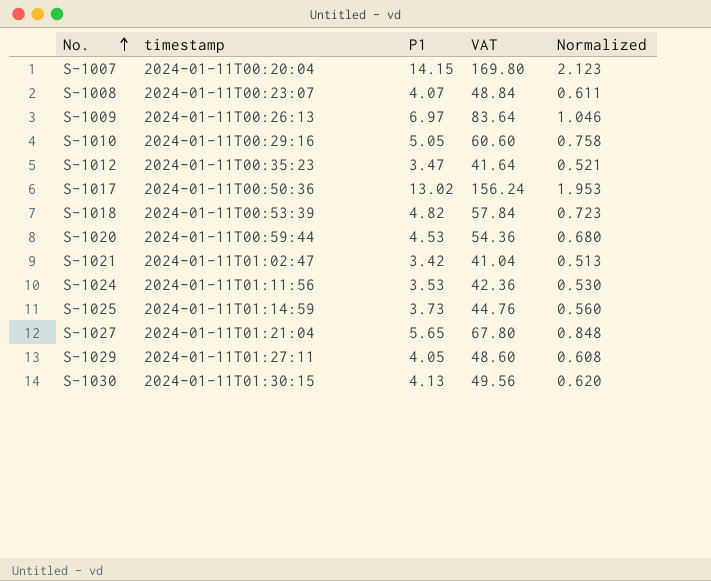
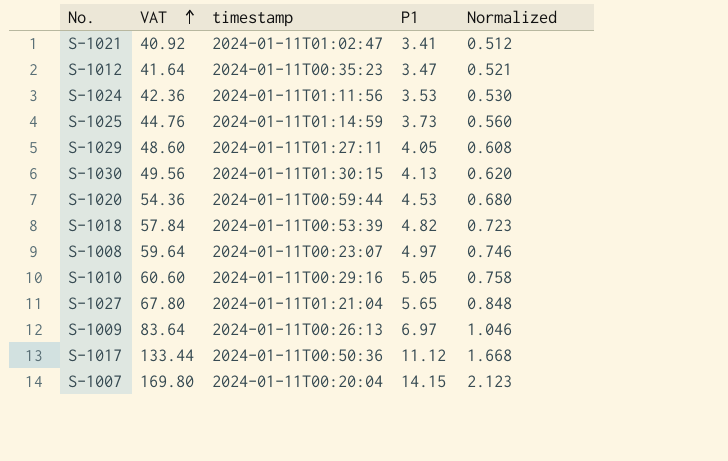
row order: No. ascending -> VAT ascending
column VAT | position: 4 -> 2
S-1021 | VAT: 41.04 -> 40.92
S-1021 | P1: 3.42 -> 3.41
S-1021 | Normalized: 0.513 -> 0.512
S-1008 | VAT: 48.84 -> 59.64
S-1008 | P1: 4.07 -> 4.97
S-1008 | Normalized: 0.611 -> 0.746
S-1017 | VAT: 156.24 -> 133.44
S-1017 | P1: 13.02 -> 11.12
S-1017 | Normalized: 1.953 -> 1.668

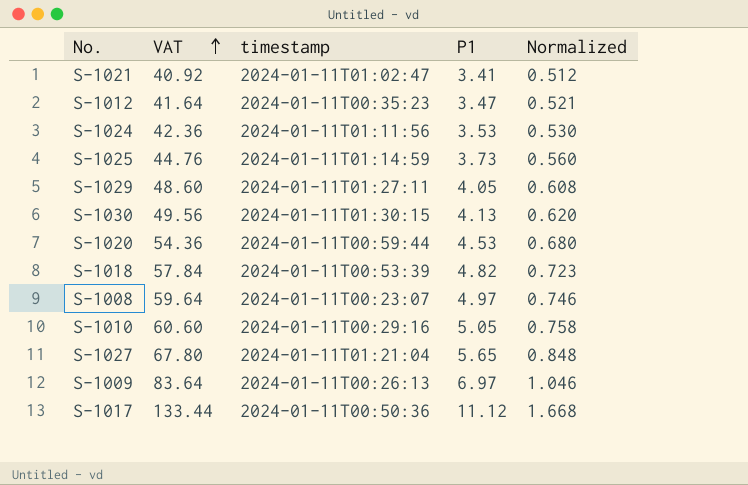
row S-1007: 169.80 | 2024-01-11T00:20:04 | 14.15 | 2.123 -> none

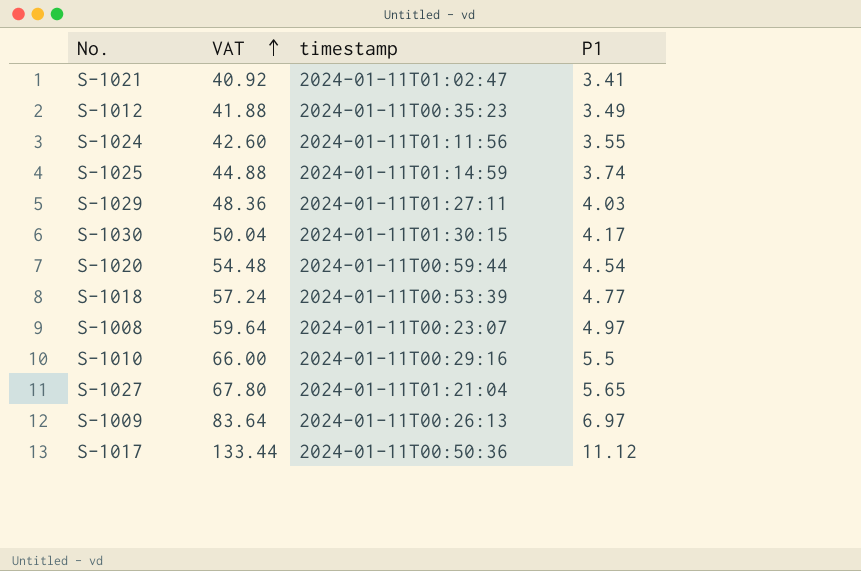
column Normalized | formula: [P1] * 0.15 -> none
S-1012 | VAT: 41.64 -> 41.88
S-1012 | P1: 3.47 -> 3.49
S-1024 | VAT: 42.36 -> 42.60
S-1024 | P1: 3.53 -> 3.55
S-1025 | VAT: 44.76 -> 44.88
S-1025 | P1: 3.73 -> 3.74
S-1029 | VAT: 48.60 -> 48.36
S-1029 | P1: 4.05 -> 4.03
S-1030 | VAT: 49.56 -> 50.04
S-1030 | P1: 4.13 -> 4.17
S-1020 | VAT: 54.36 -> 54.48
S-1020 | P1: 4.53 -> 4.54
S-1018 | VAT: 57.84 -> 57.24
S-1018 | P1: 4.82 -> 4.77
S-1010 | VAT: 60.60 -> 66.00
S-1010 | P1: 5.05 -> 5.5

